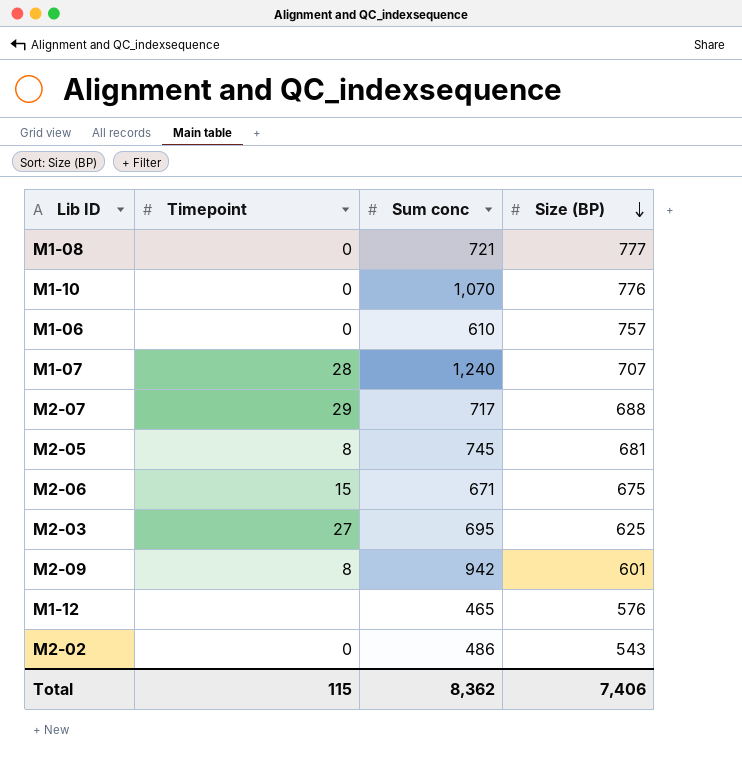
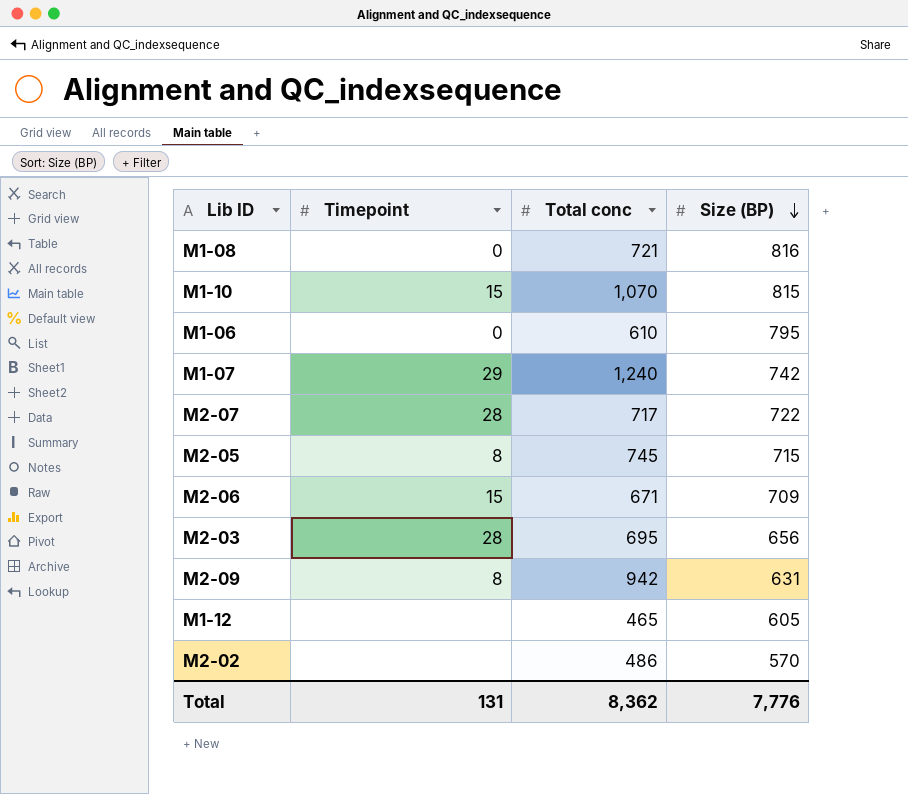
column name: Sum conc -> Total conc
M1-08 | Size (BP): 777 -> 816
M1-10 | Timepoint: 0 -> 15
M1-10 | Size (BP): 776 -> 815
M1-06 | Size (BP): 757 -> 795
M1-07 | Timepoint: 28 -> 29
M1-07 | Size (BP): 707 -> 742
M2-07 | Timepoint: 29 -> 28
M2-07 | Size (BP): 688 -> 722
M2-05 | Size (BP): 681 -> 715
M2-06 | Size (BP): 675 -> 709
M2-03 | Timepoint: 27 -> 28
M2-03 | Size (BP): 625 -> 656
M2-09 | Size (BP): 601 -> 631
M1-12 | Size (BP): 576 -> 605
M2-02 | Timepoint: 0 -> none
M2-02 | Size (BP): 543 -> 570
Total | Timepoint: 115 -> 131
Total | Size (BP): 7,406 -> 7,776

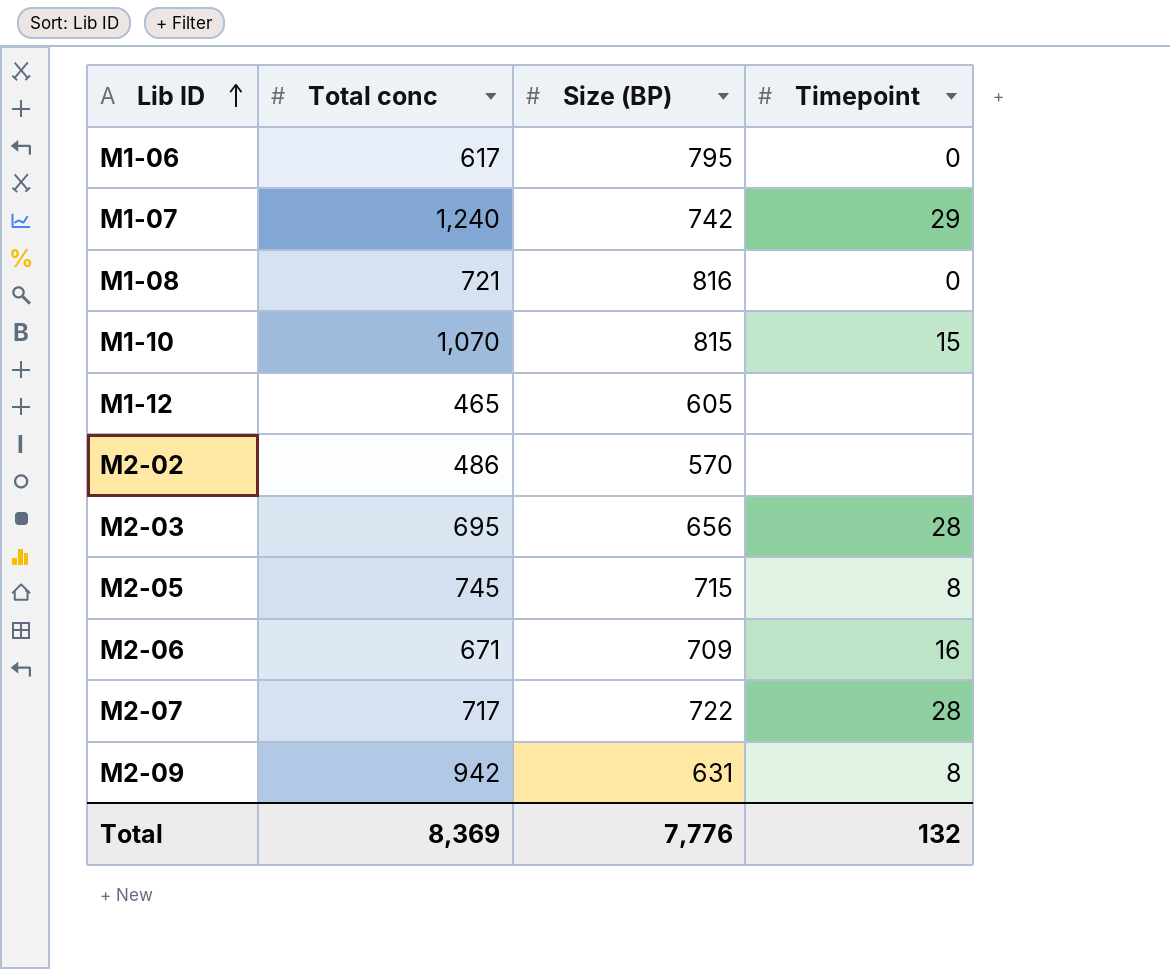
row order: Size (BP) descending -> Lib ID ascending
column Timepoint | position: 2 -> 4
M1-06 | Total conc: 610 -> 617
M2-06 | Timepoint: 15 -> 16
Total | Total conc: 8,362 -> 8,369
Total | Timepoint: 131 -> 132

